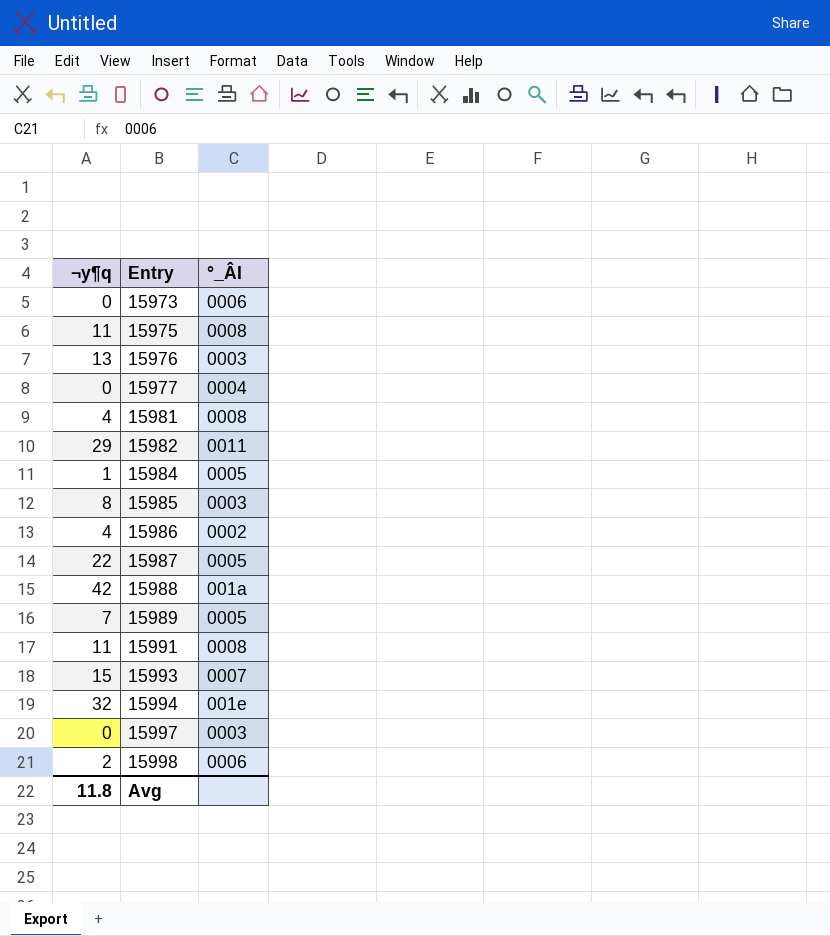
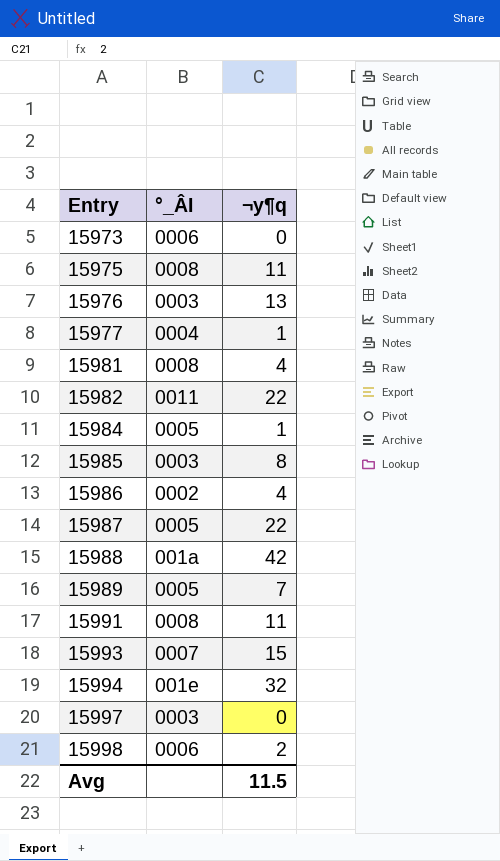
column ¬y¶q | position: 1 -> 3
15977 | ¬y¶q: 0 -> 1
15982 | ¬y¶q: 29 -> 22
Avg | ¬y¶q: 11.8 -> 11.5

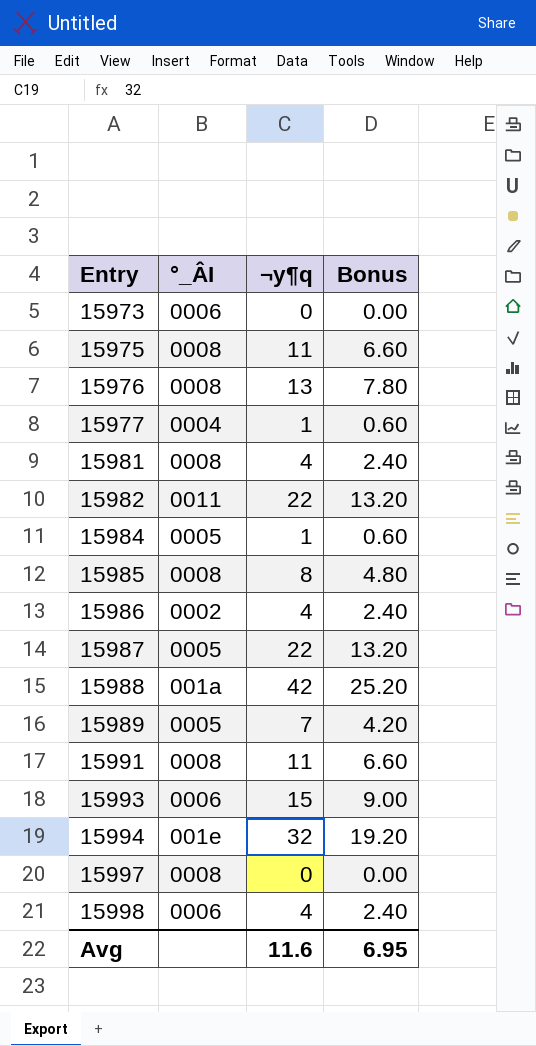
column Bonus | formula: none -> [¬y¶q] * 0.6
15976 | °_ÂI: 0003 -> 0008
15985 | °_ÂI: 0003 -> 0008
15993 | °_ÂI: 0007 -> 0006
15997 | °_ÂI: 0003 -> 0008
15998 | ¬y¶q: 2 -> 4
Avg | ¬y¶q: 11.5 -> 11.6

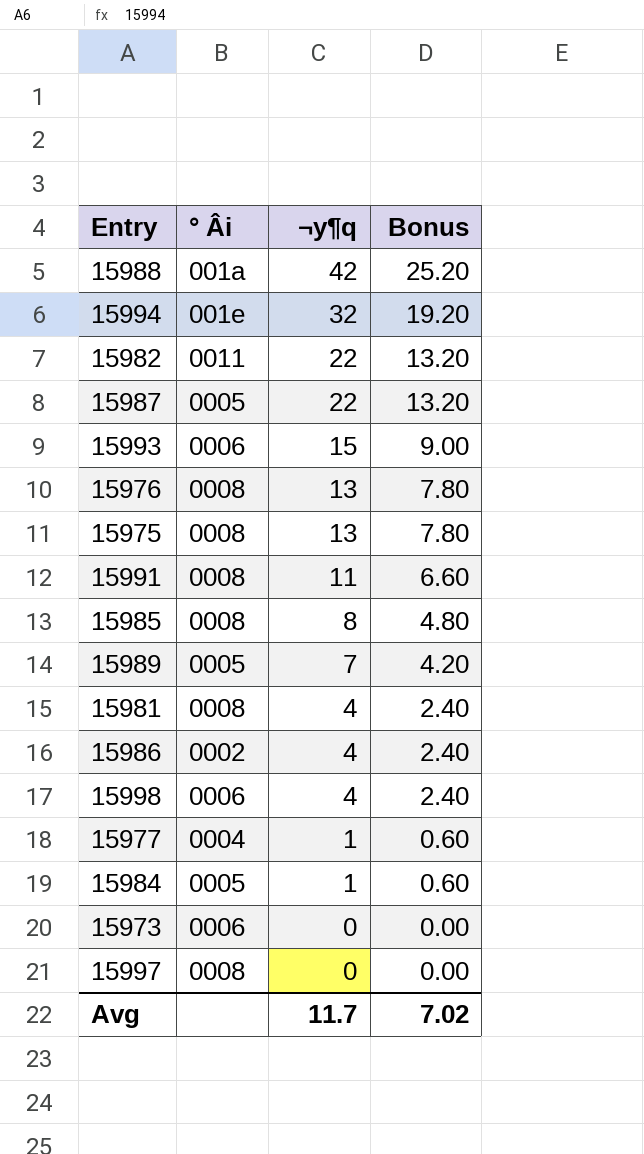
row order: Entry ascending -> ¬y¶q descending
column name: °_ÂI -> ° Âi
15975 | ¬y¶q: 11 -> 13
15975 | Bonus: 6.60 -> 7.80
Avg | ¬y¶q: 11.6 -> 11.7
Avg | Bonus: 6.95 -> 7.02

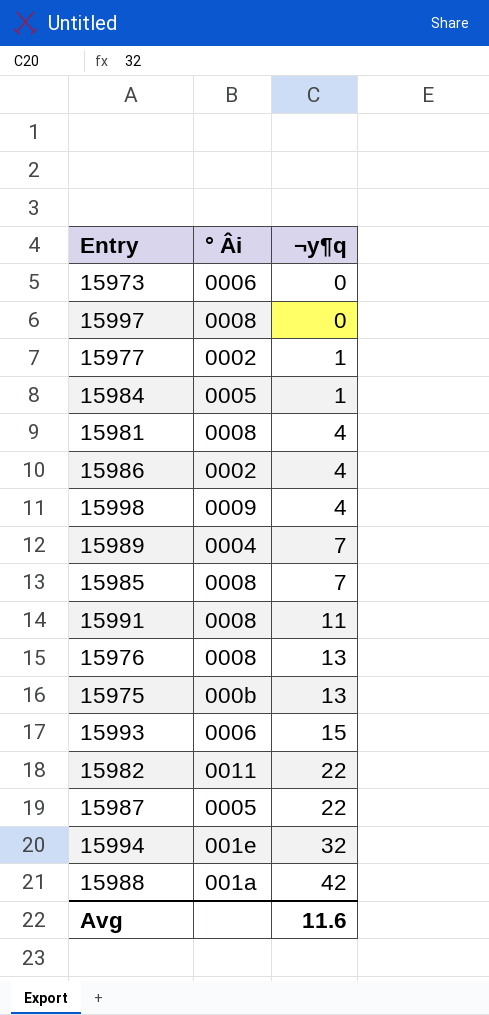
row order: ¬y¶q descending -> ¬y¶q ascending
column Bonus | formula: [¬y¶q] * 0.6 -> none
15977 | ° Âi: 0004 -> 0002
15998 | ° Âi: 0006 -> 0009
15989 | ° Âi: 0005 -> 0004
15985 | ¬y¶q: 8 -> 7
15975 | ° Âi: 0008 -> 000b
Avg | ¬y¶q: 11.7 -> 11.6

